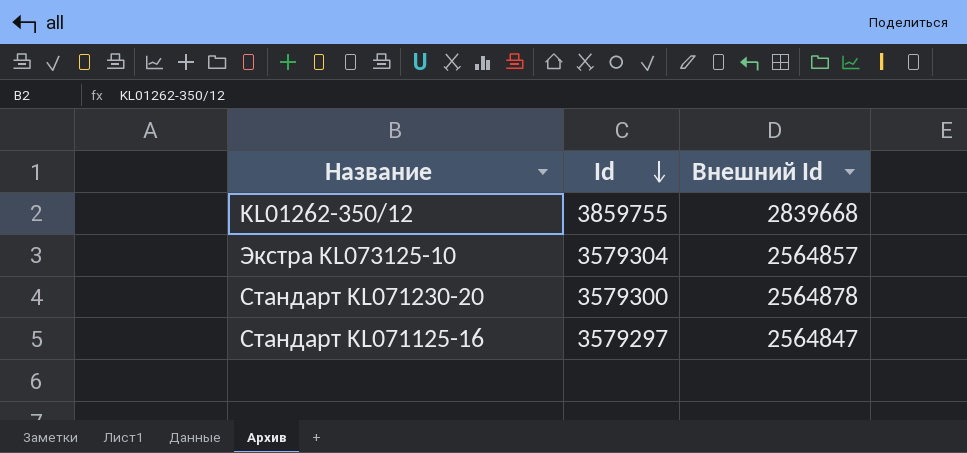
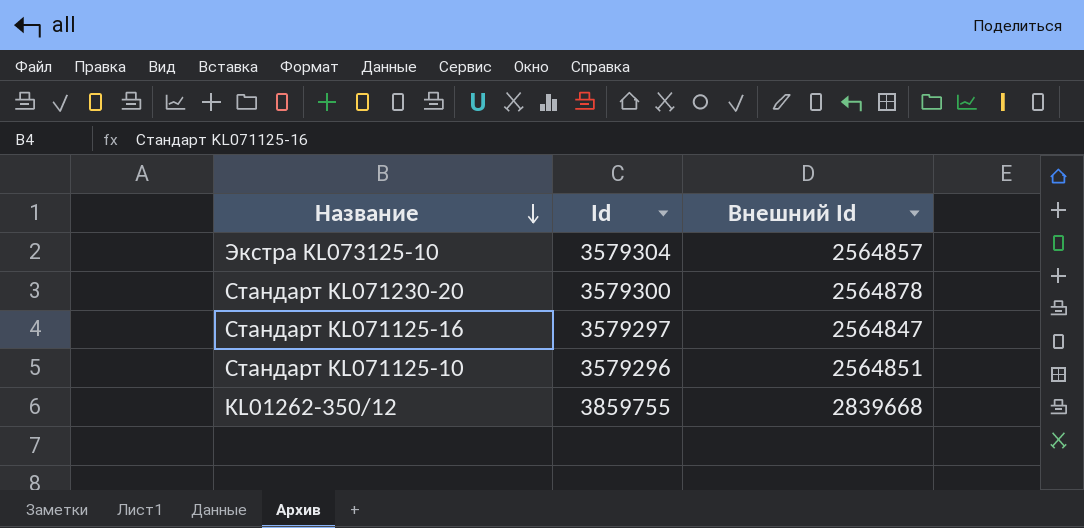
row order: Id descending -> Название descending
row Стандарт KL071125-10: none -> 3579296 | 2564851

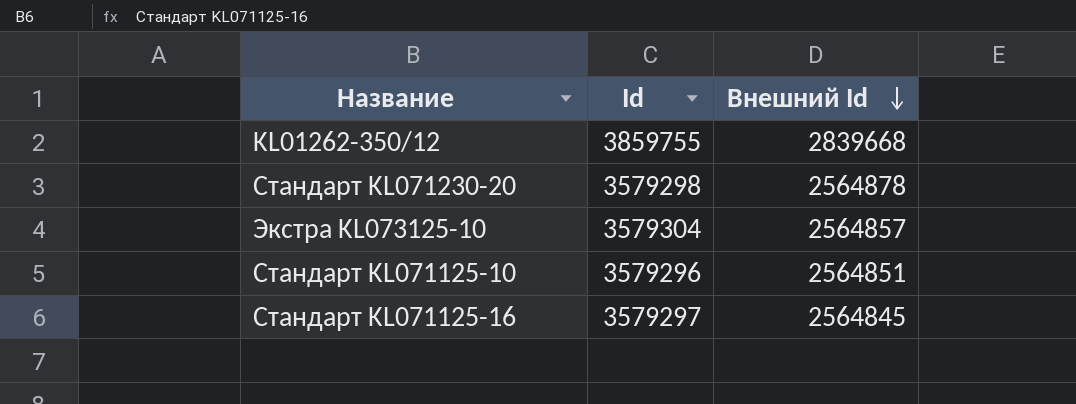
row order: Название descending -> Внешний Id descending
Стандарт KL071230-20 | Id: 3579300 -> 3579298
Стандарт KL071125-16 | Внешний Id: 2564847 -> 2564845

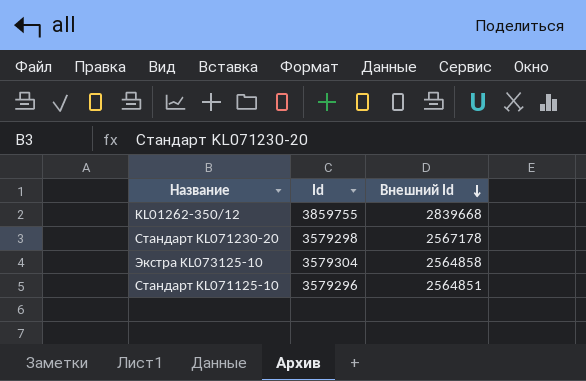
row Стандарт KL071125-16: 3579297 | 2564845 -> none
Стандарт KL071230-20 | Внешний Id: 2564878 -> 2567178
Экстра KL073125-10 | Внешний Id: 2564857 -> 2564858

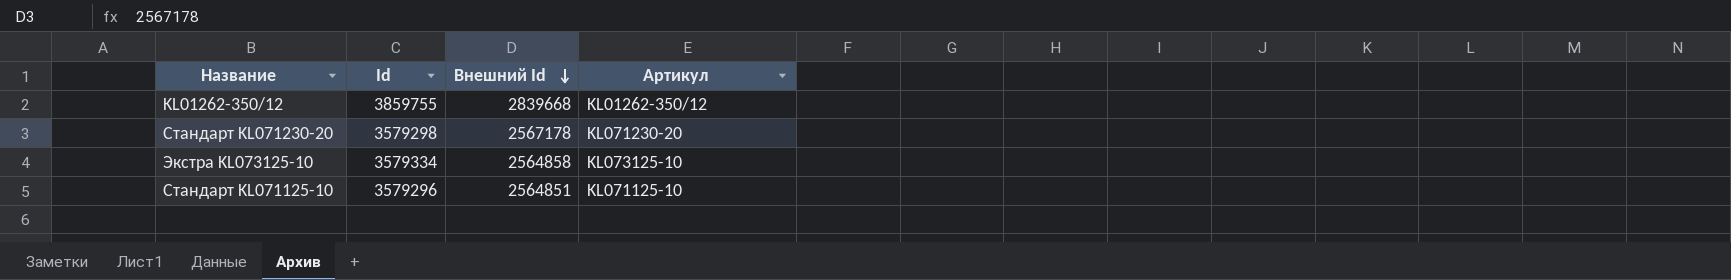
column Артикул | position: none -> 4
Экстра KL073125-10 | Id: 3579304 -> 3579334

